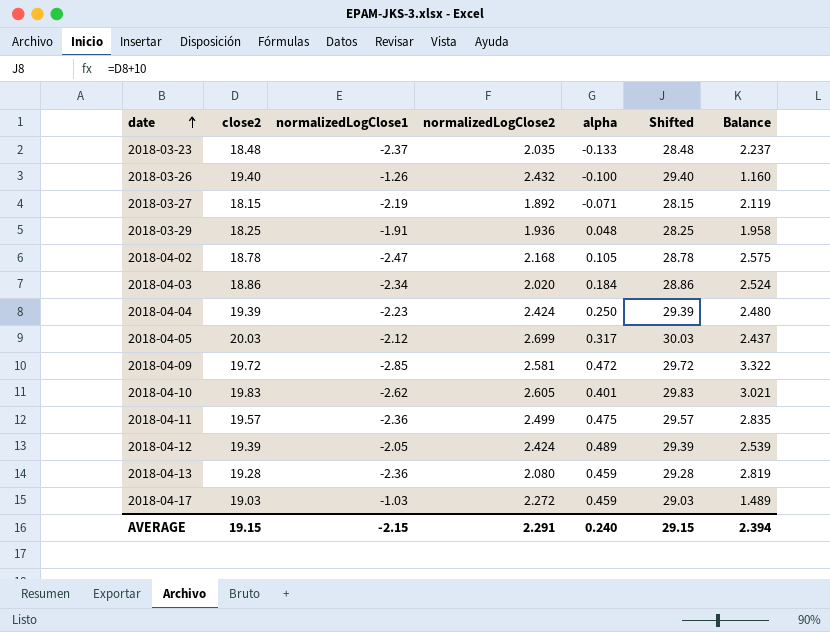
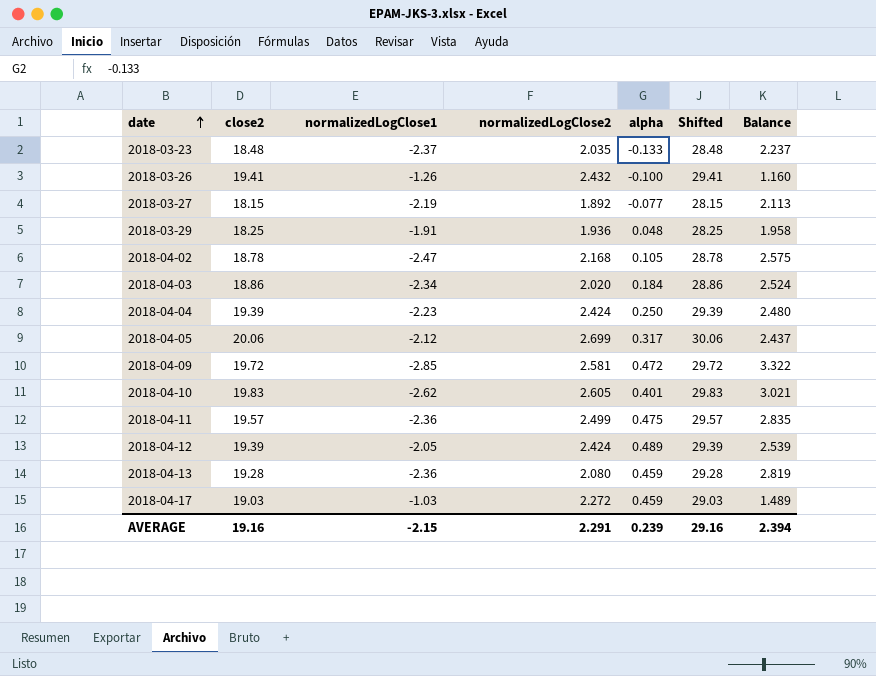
2018-03-26 | close2: 19.40 -> 19.41
2018-03-26 | Shifted: 29.40 -> 29.41
2018-03-27 | alpha: -0.071 -> -0.077
2018-03-27 | Balance: 2.119 -> 2.113
2018-04-05 | close2: 20.03 -> 20.06
2018-04-05 | Shifted: 30.03 -> 30.06
AVERAGE | close2: 19.15 -> 19.16
AVERAGE | alpha: 0.240 -> 0.239
AVERAGE | Shifted: 29.15 -> 29.16

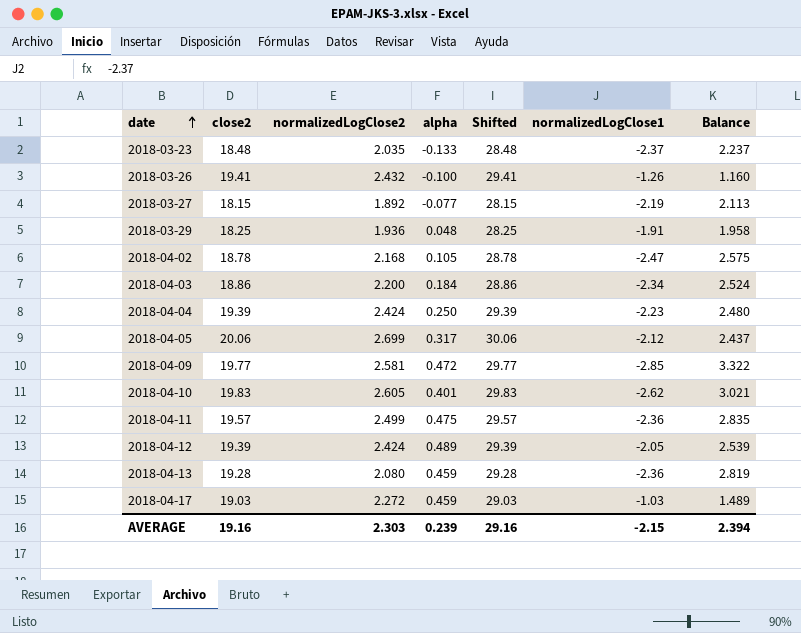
column normalizedLogClose1 | position: 3 -> 6
2018-04-03 | normalizedLogClose2: 2.020 -> 2.200
2018-04-09 | close2: 19.72 -> 19.77
2018-04-09 | Shifted: 29.72 -> 29.77
AVERAGE | normalizedLogClose2: 2.291 -> 2.303

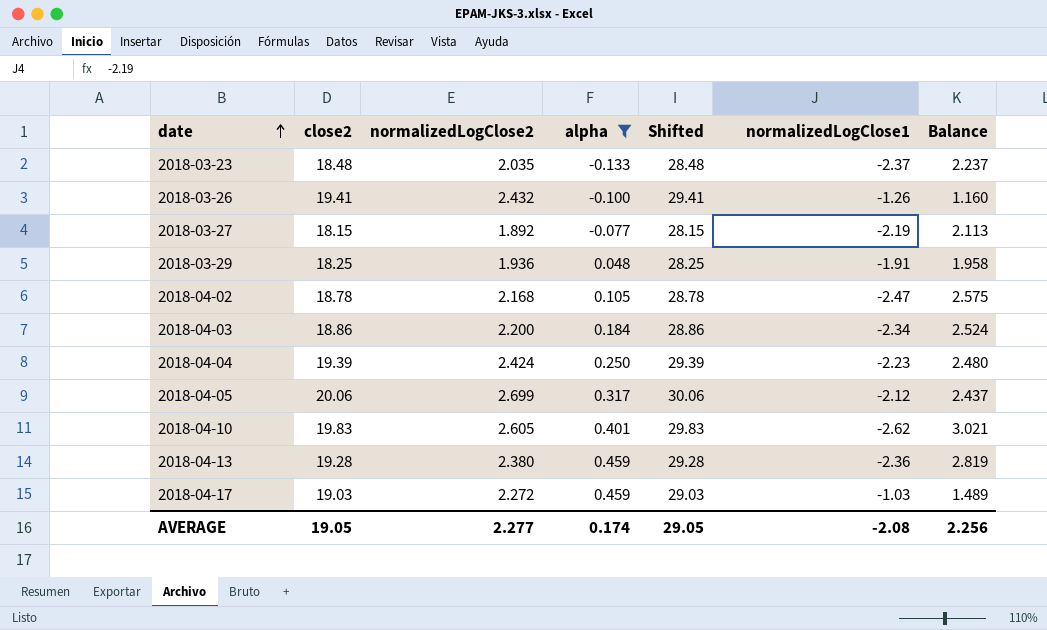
filter: none -> alpha <= 0.459
2018-04-13 | normalizedLogClose2: 2.080 -> 2.380
AVERAGE | close2: 19.16 -> 19.05
AVERAGE | normalizedLogClose2: 2.303 -> 2.277
AVERAGE | alpha: 0.239 -> 0.174
AVERAGE | Shifted: 29.16 -> 29.05
AVERAGE | normalizedLogClose1: -2.15 -> -2.08
AVERAGE | Balance: 2.394 -> 2.256

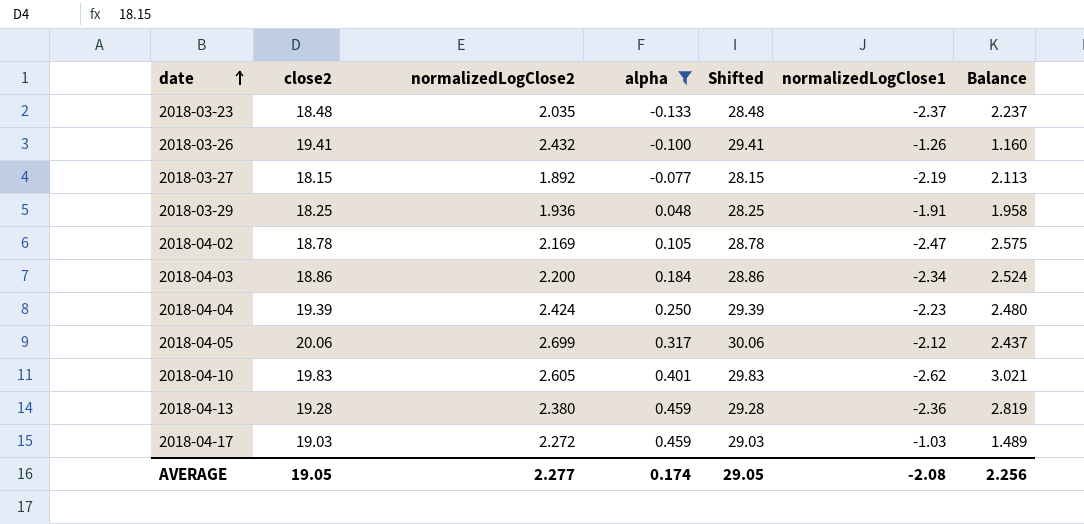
2018-04-02 | normalizedLogClose2: 2.168 -> 2.169

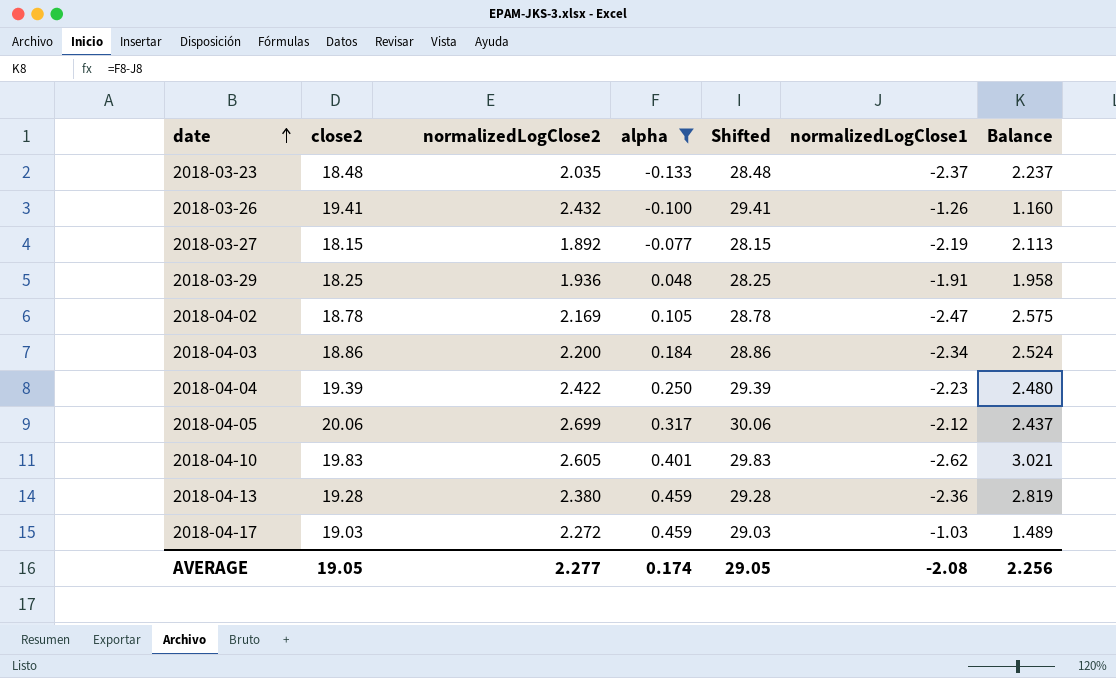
2018-04-04 | normalizedLogClose2: 2.424 -> 2.422

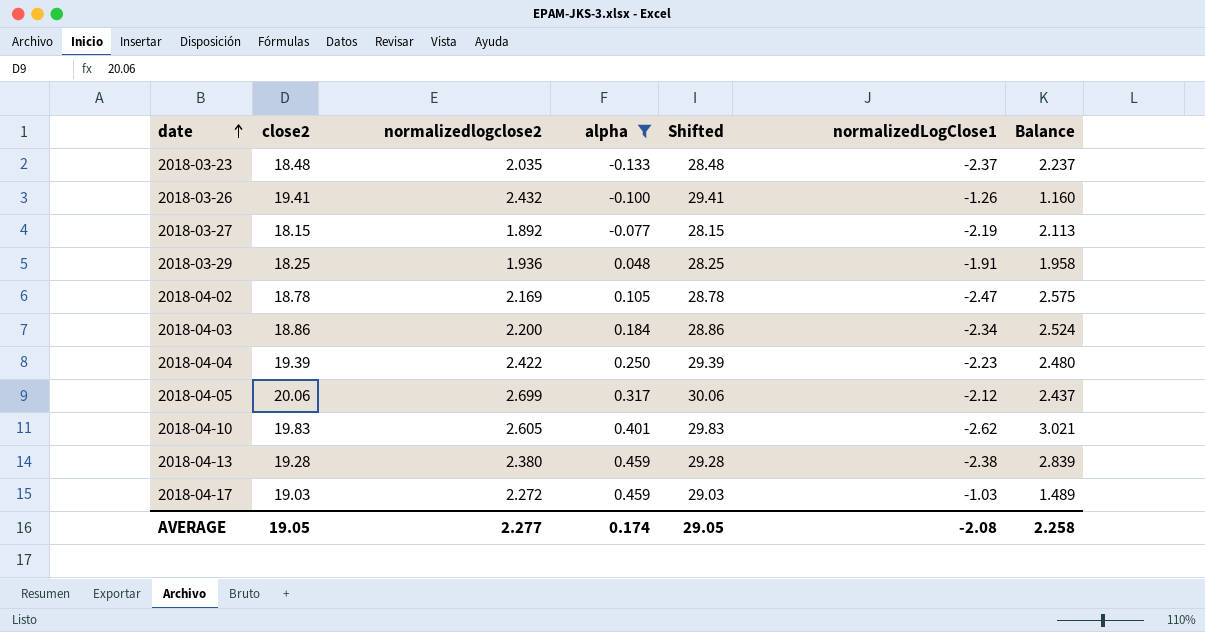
column name: normalizedLogClose2 -> normalizedlogclose2
2018-04-13 | normalizedLogClose1: -2.36 -> -2.38
2018-04-13 | Balance: 2.819 -> 2.839
AVERAGE | Balance: 2.256 -> 2.258

